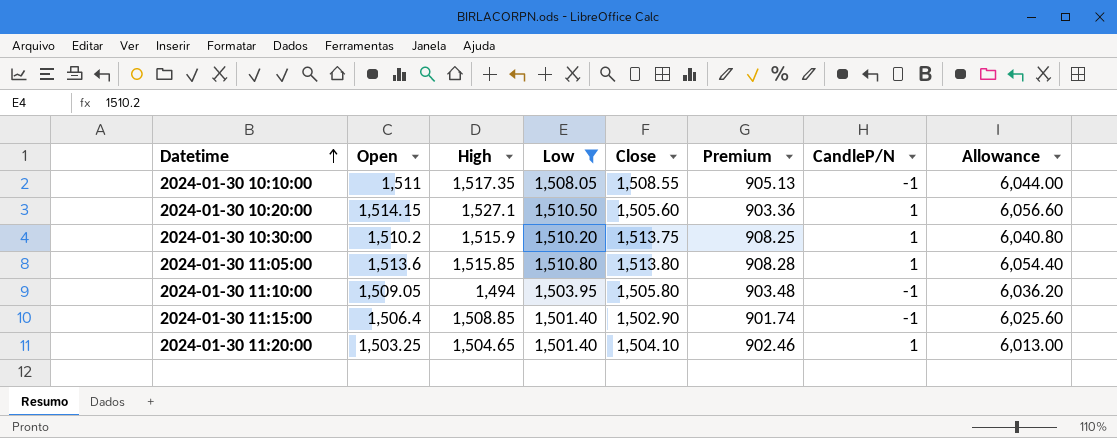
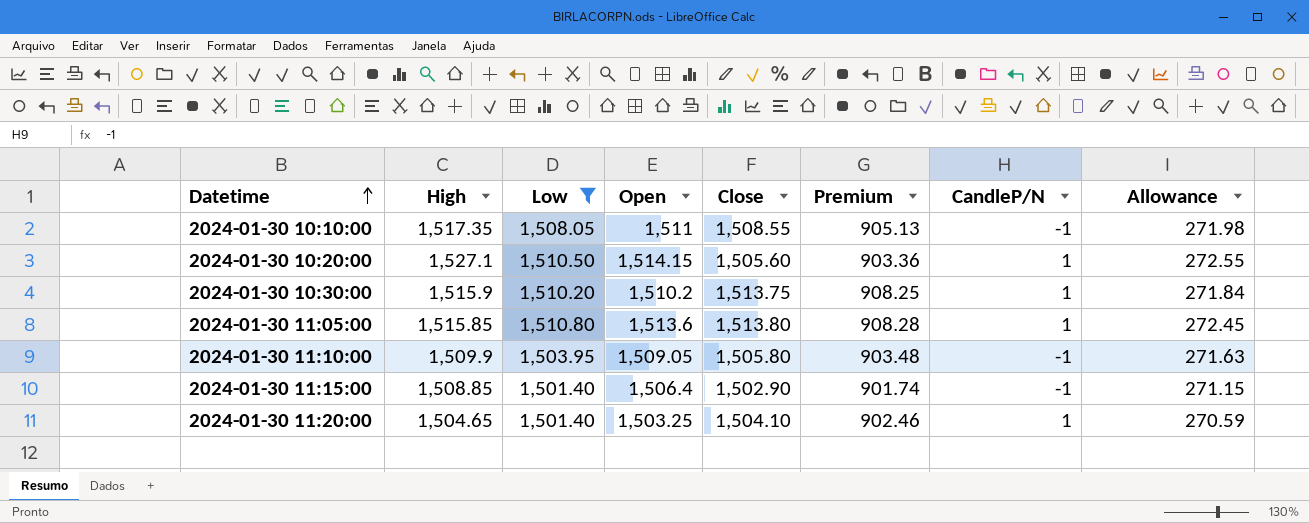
column Open | position: 2 -> 4
column Allowance | formula: [Open] * 4 -> [Open] * 0.18
2024-01-30 11:10:00 | High: 1,494 -> 1,509.9

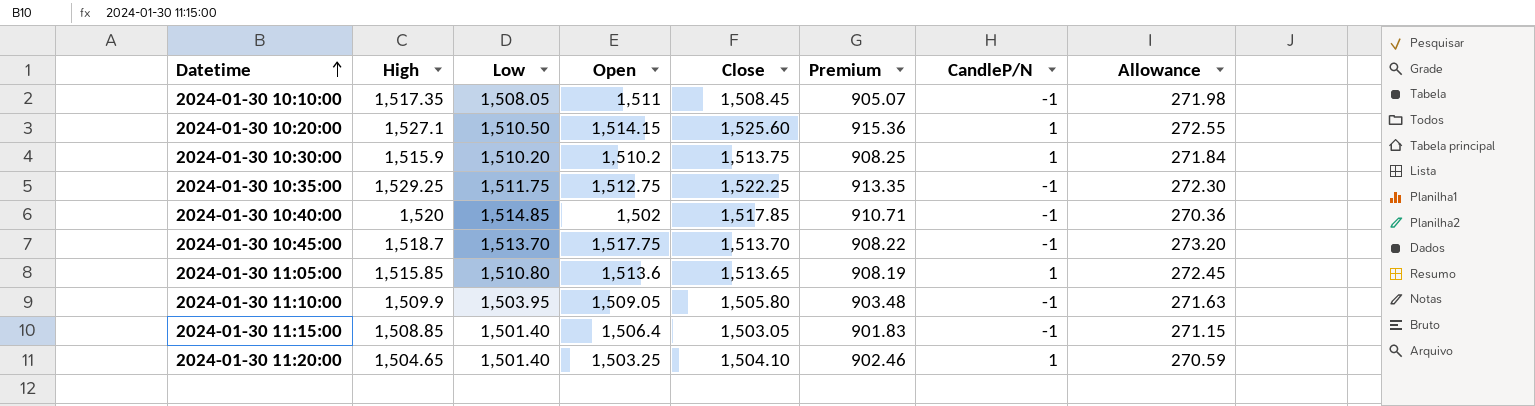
filter: Low <= 1,510.80 -> none
2024-01-30 10:10:00 | Close: 1,508.55 -> 1,508.45
2024-01-30 10:10:00 | Premium: 905.13 -> 905.07
2024-01-30 10:20:00 | Close: 1,505.60 -> 1,525.60
2024-01-30 10:20:00 | Premium: 903.36 -> 915.36
2024-01-30 11:05:00 | Close: 1,513.80 -> 1,513.65
2024-01-30 11:05:00 | Premium: 908.28 -> 908.19
2024-01-30 11:15:00 | Close: 1,502.90 -> 1,503.05
2024-01-30 11:15:00 | Premium: 901.74 -> 901.83

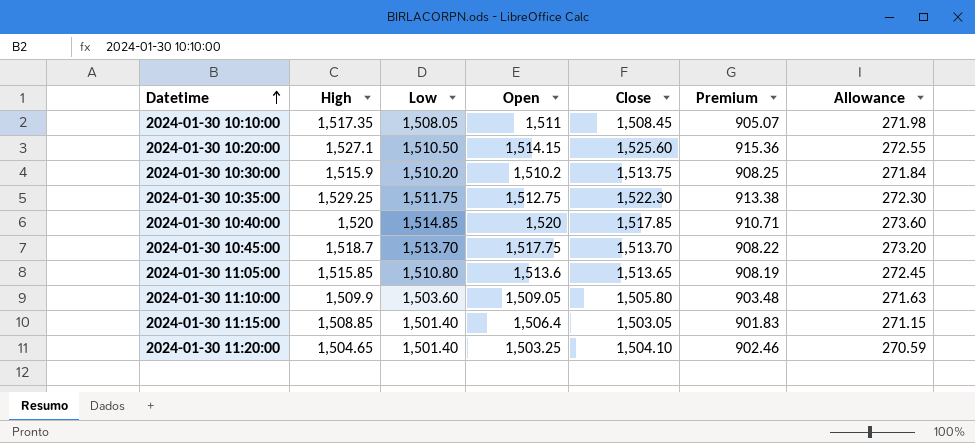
column CandleP/N | position: 7 -> none
2024-01-30 10:35:00 | Close: 1,522.25 -> 1,522.30
2024-01-30 10:35:00 | Premium: 913.35 -> 913.38
2024-01-30 10:40:00 | Open: 1,502 -> 1,520
2024-01-30 10:40:00 | Allowance: 270.36 -> 273.60
2024-01-30 11:10:00 | Low: 1,503.95 -> 1,503.60

